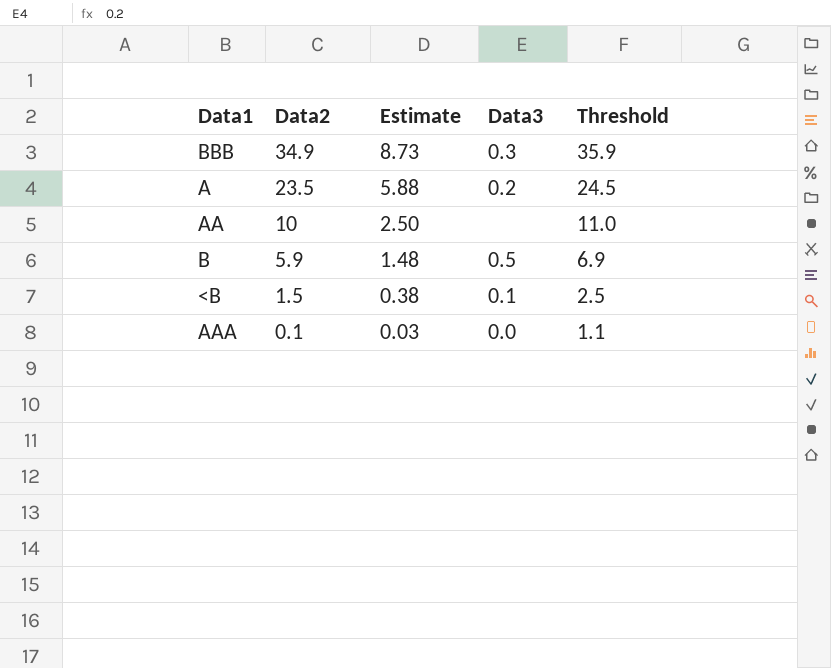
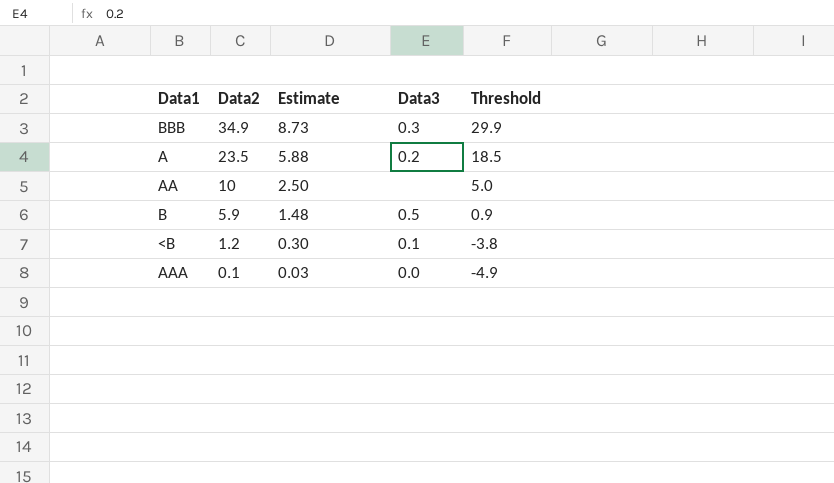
column Threshold | formula: [Data2] + 1 -> [Data2] - 5
<B | Data2: 1.5 -> 1.2
<B | Estimate: 0.38 -> 0.30

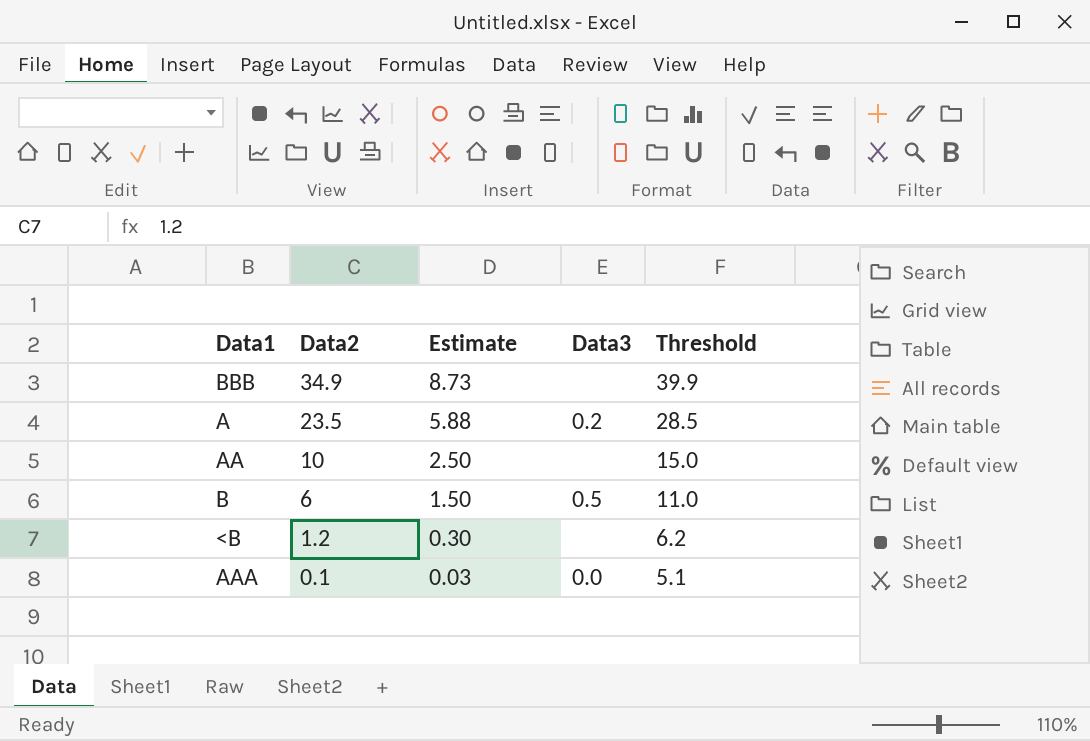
column Threshold | formula: [Data2] - 5 -> [Data2] + 5
BBB | Data3: 0.3 -> none
B | Data2: 5.9 -> 6
B | Estimate: 1.48 -> 1.50
<B | Data3: 0.1 -> none

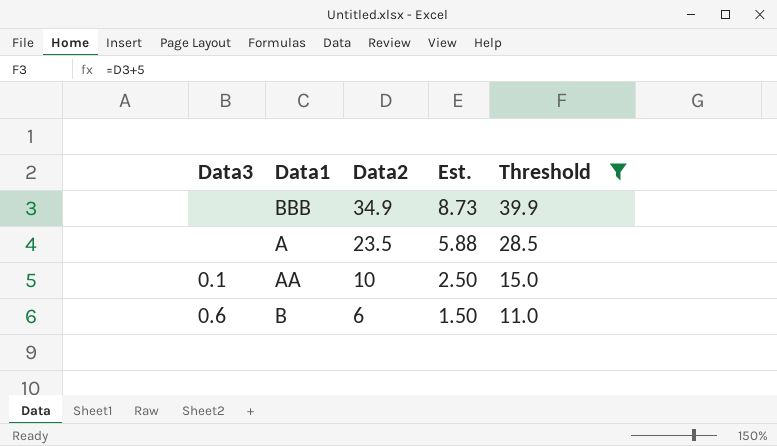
filter: none -> Threshold >= 11.0
column Data3 | position: 4 -> 1
column name: Estimate -> Est.
A | Data3: 0.2 -> none
AA | Data3: none -> 0.1
B | Data3: 0.5 -> 0.6

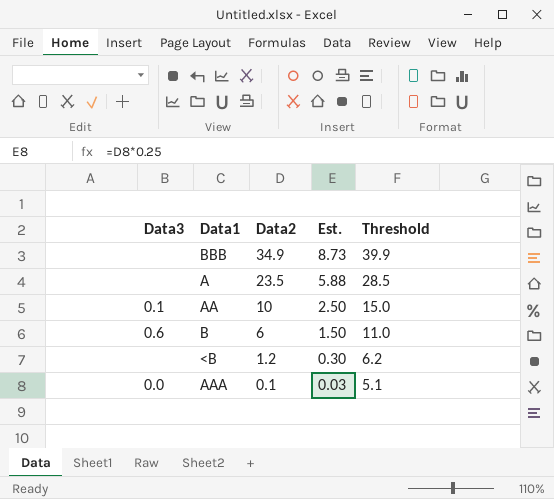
filter: Threshold >= 11.0 -> none

